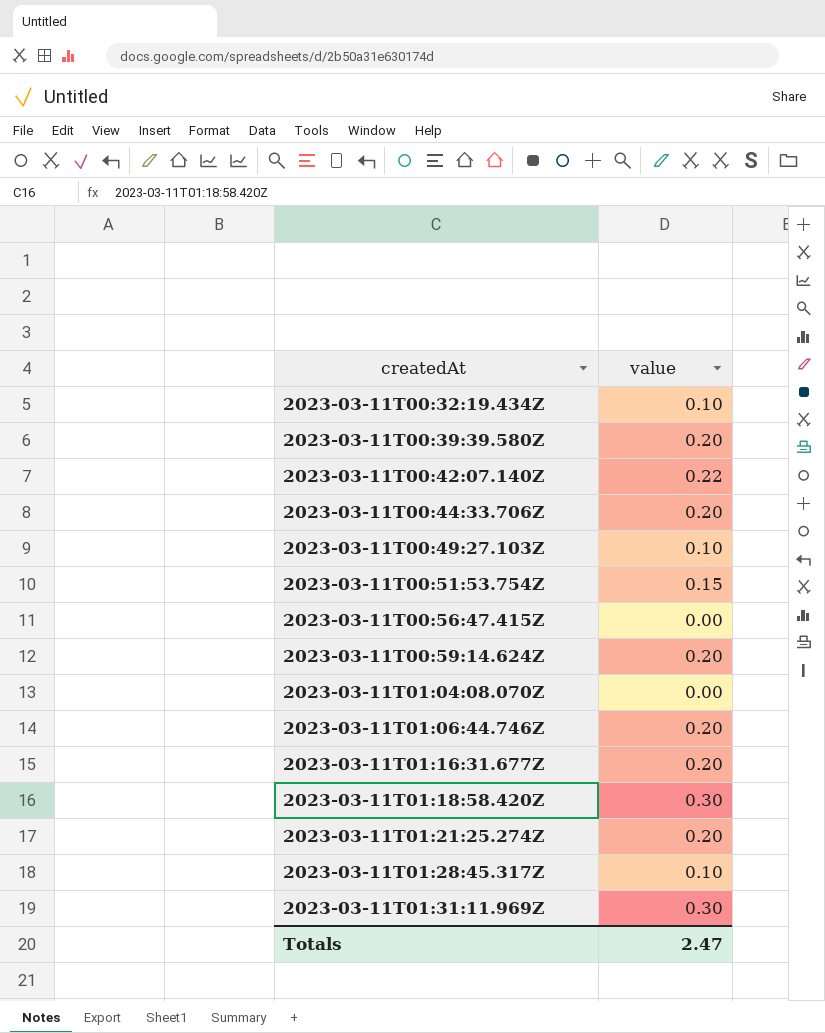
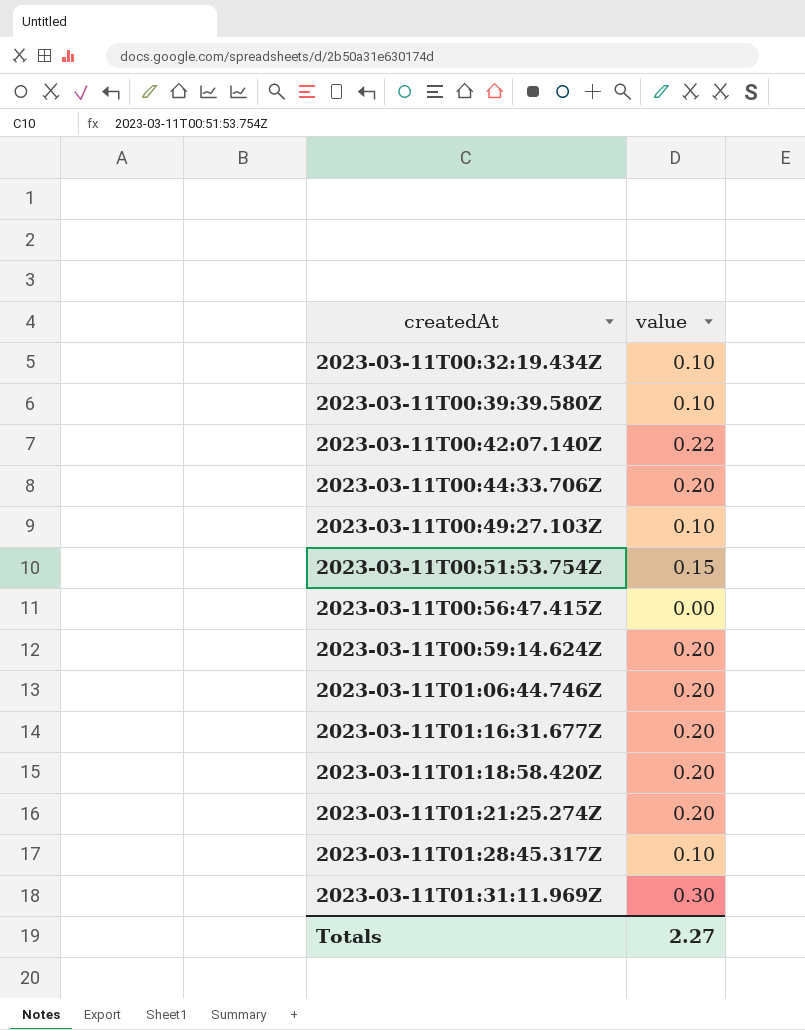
row 2023-03-11T01:04:08.070Z: 0.00 -> none
2023-03-11T00:39:39.580Z | value: 0.20 -> 0.10
2023-03-11T01:18:58.420Z | value: 0.30 -> 0.20
Totals | value: 2.47 -> 2.27

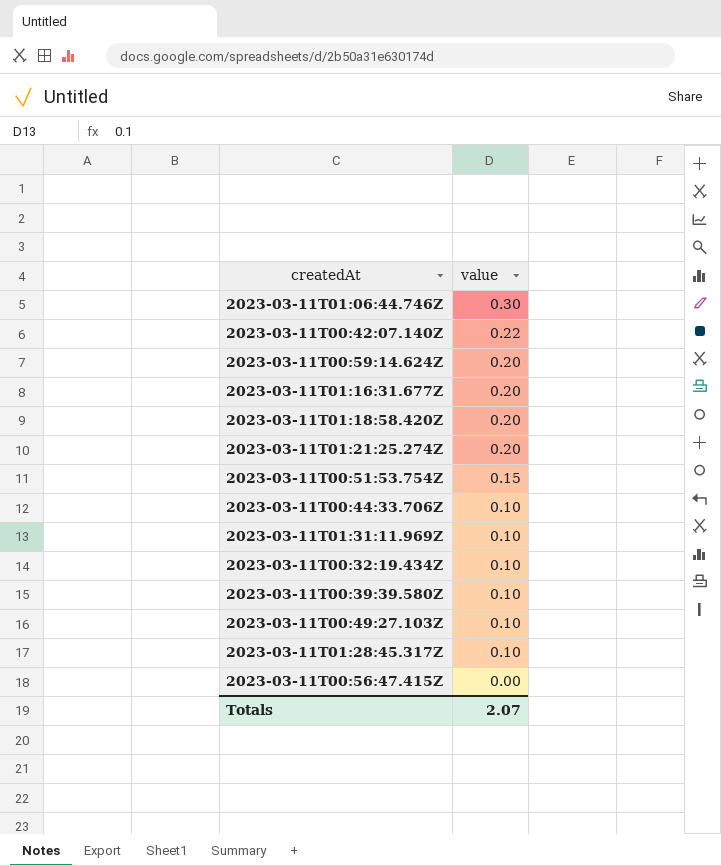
row order: createdAt ascending -> value descending
2023-03-11T01:06:44.746Z | value: 0.20 -> 0.30
2023-03-11T00:44:33.706Z | value: 0.20 -> 0.10
2023-03-11T01:31:11.969Z | value: 0.30 -> 0.10
Totals | value: 2.27 -> 2.07

